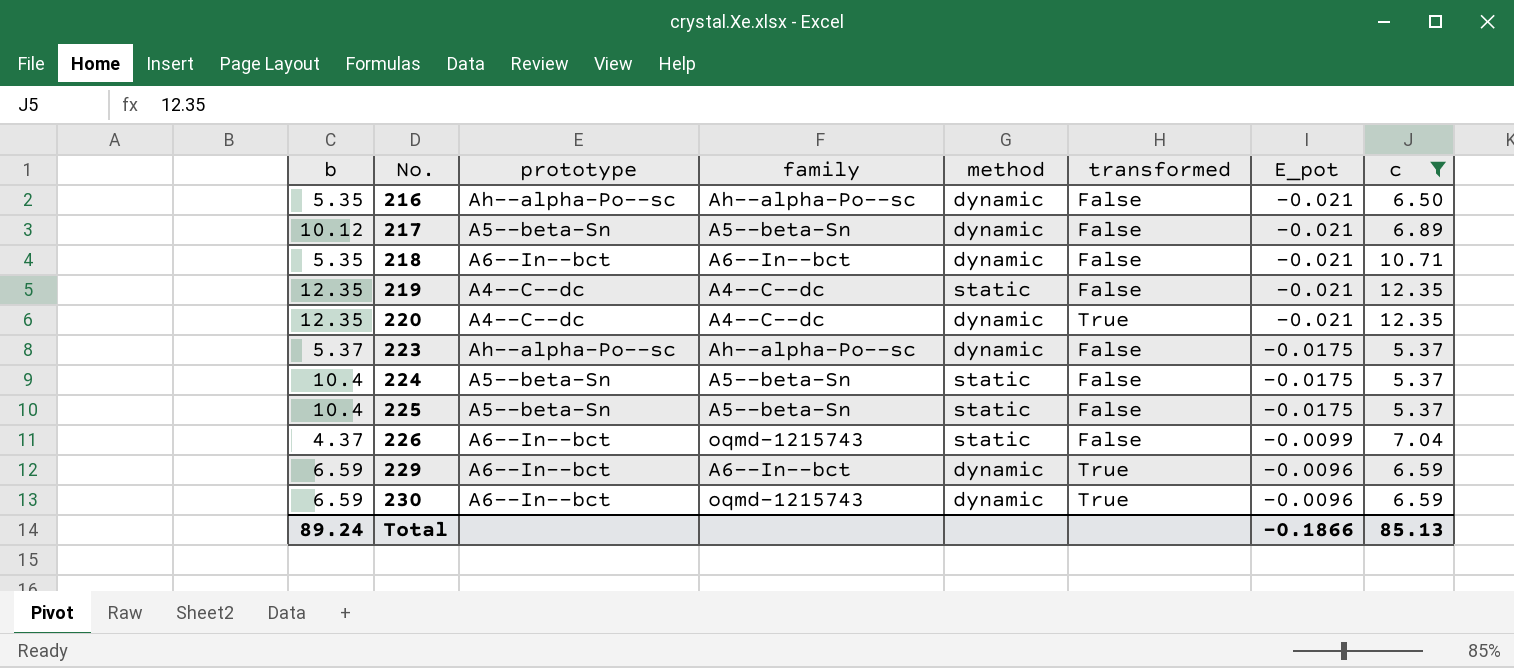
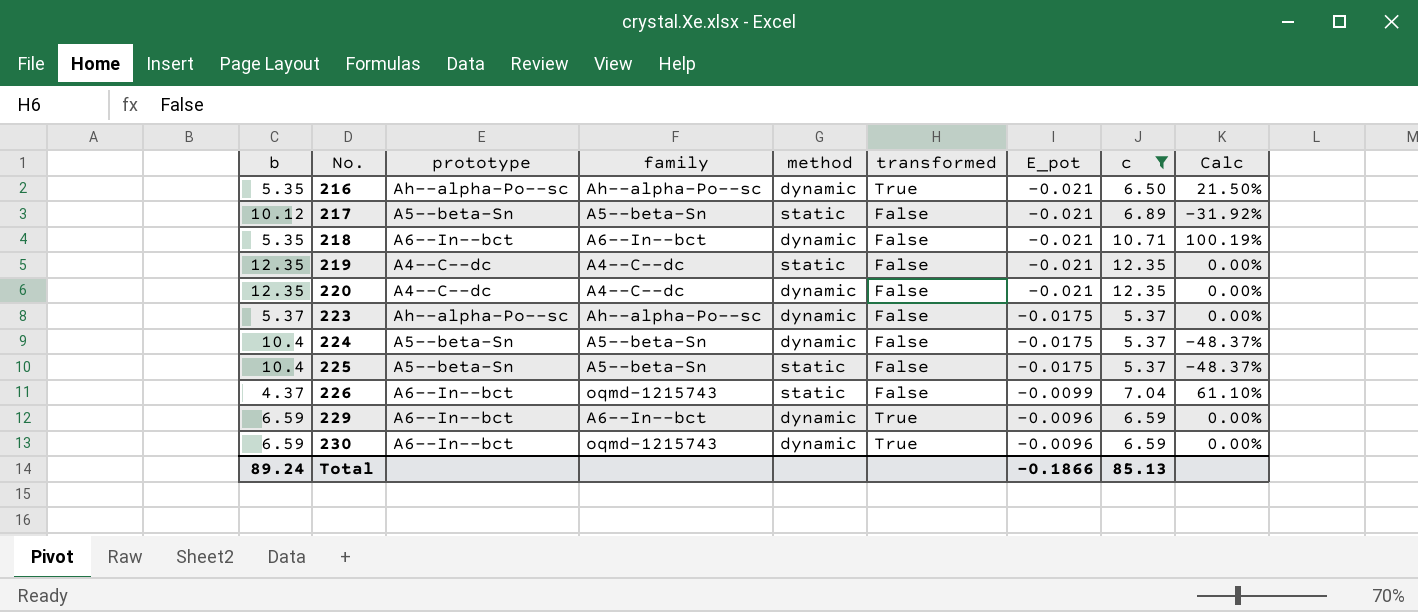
column Calc | formula: none -> ([c] - [b]) / [b]
216 | transformed: False -> True
217 | method: dynamic -> static
220 | transformed: True -> False
224 | method: static -> dynamic

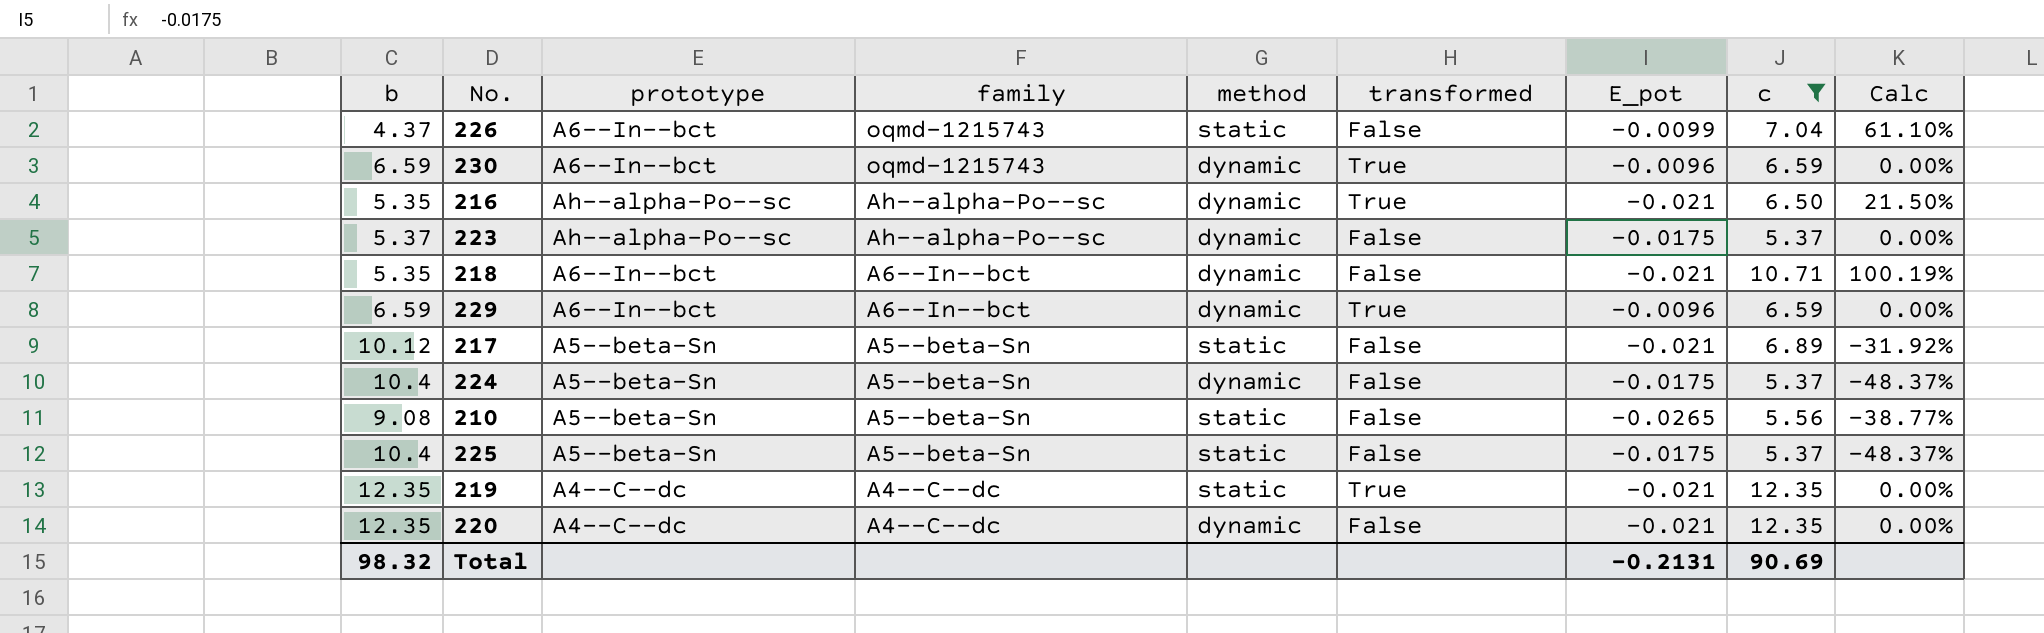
row order: No. ascending -> family descending
row 210: none -> 9.08 | A5--beta-Sn | A5--beta-Sn | static | False | -0.0265 | 5.56 | -38.77%
219 | transformed: False -> True
Total | b: 89.24 -> 98.32
Total | E_pot: -0.1866 -> -0.2131
Total | c: 85.13 -> 90.69

